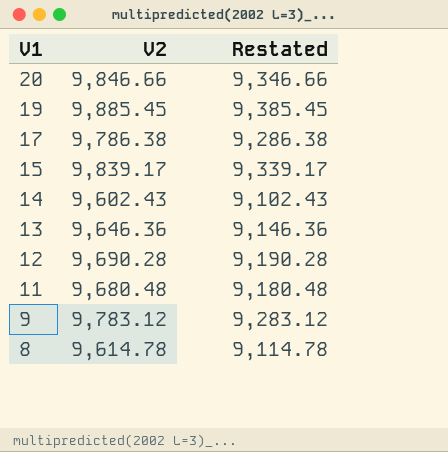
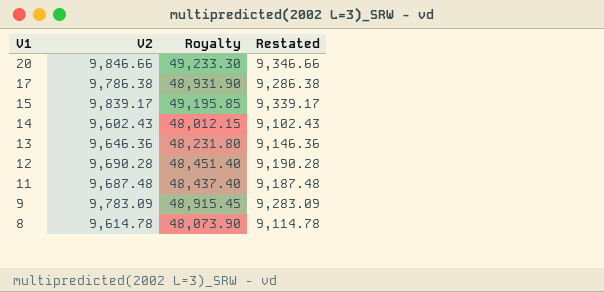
column Royalty | formula: none -> [V2] * 5
row 19: 9,885.45 | 9,385.45 -> none
11 | V2: 9,680.48 -> 9,687.48
11 | Restated: 9,180.48 -> 9,187.48
9 | V2: 9,783.12 -> 9,783.09
9 | Restated: 9,283.12 -> 9,283.09

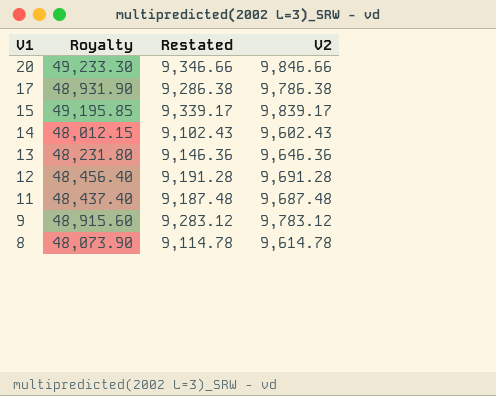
column V2 | position: 2 -> 4
12 | Royalty: 48,451.40 -> 48,456.40
12 | Restated: 9,190.28 -> 9,191.28
12 | V2: 9,690.28 -> 9,691.28
9 | Royalty: 48,915.45 -> 48,915.60
9 | Restated: 9,283.09 -> 9,283.12
9 | V2: 9,783.09 -> 9,783.12

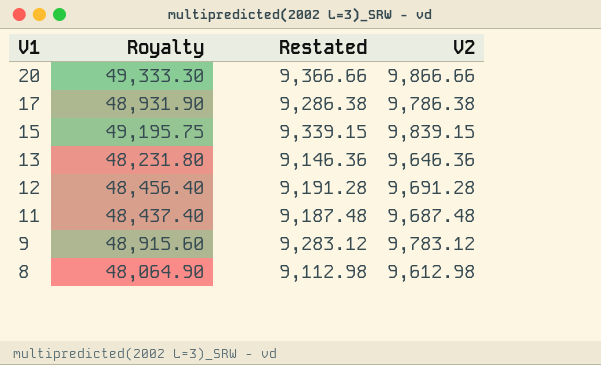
row 14: 48,012.15 | 9,102.43 | 9,602.43 -> none
20 | Royalty: 49,233.30 -> 49,333.30
20 | Restated: 9,346.66 -> 9,366.66
20 | V2: 9,846.66 -> 9,866.66
15 | Royalty: 49,195.85 -> 49,195.75
15 | Restated: 9,339.17 -> 9,339.15
15 | V2: 9,839.17 -> 9,839.15
8 | Royalty: 48,073.90 -> 48,064.90
8 | Restated: 9,114.78 -> 9,112.98
8 | V2: 9,614.78 -> 9,612.98

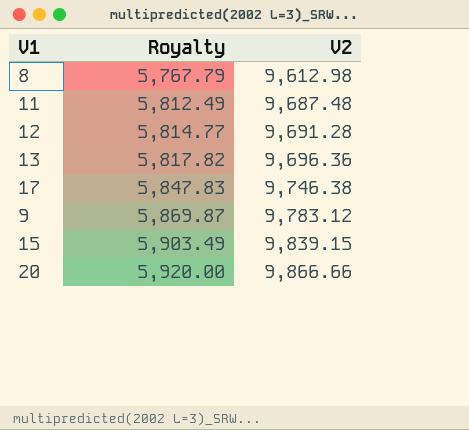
row order: V1 descending -> Royalty ascending
column Restated | formula: [V2] - 500 -> none
column Royalty | formula: [V2] * 5 -> [V2] * 0.6
13 | V2: 9,646.36 -> 9,696.36
17 | V2: 9,786.38 -> 9,746.38

